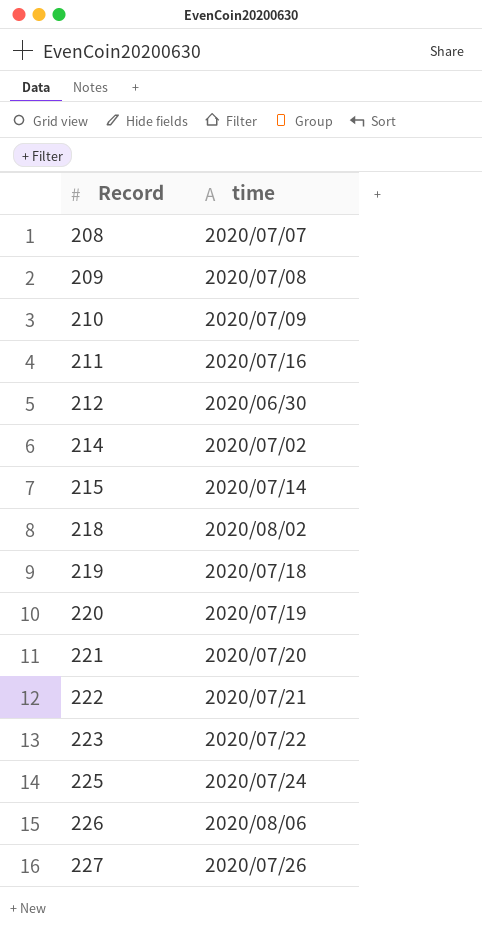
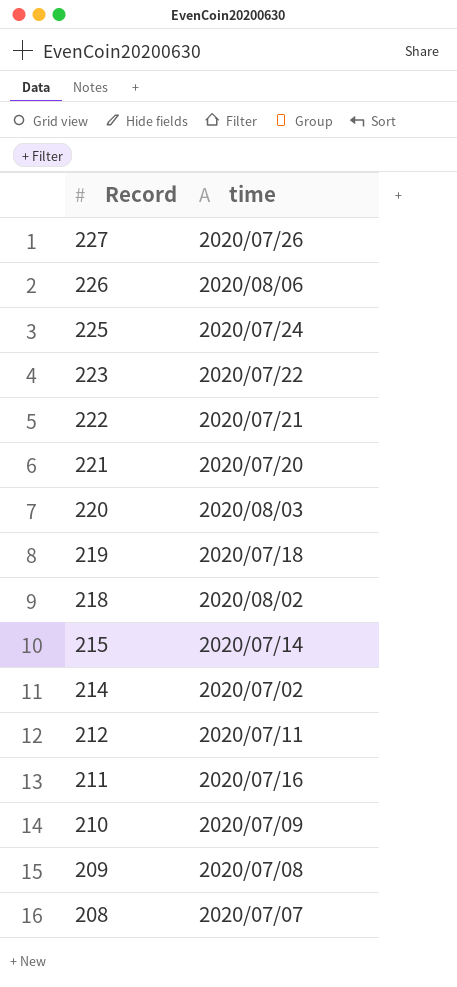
row order: Record ascending -> Record descending
220 | time: 2020/07/19 -> 2020/08/03
212 | time: 2020/06/30 -> 2020/07/11

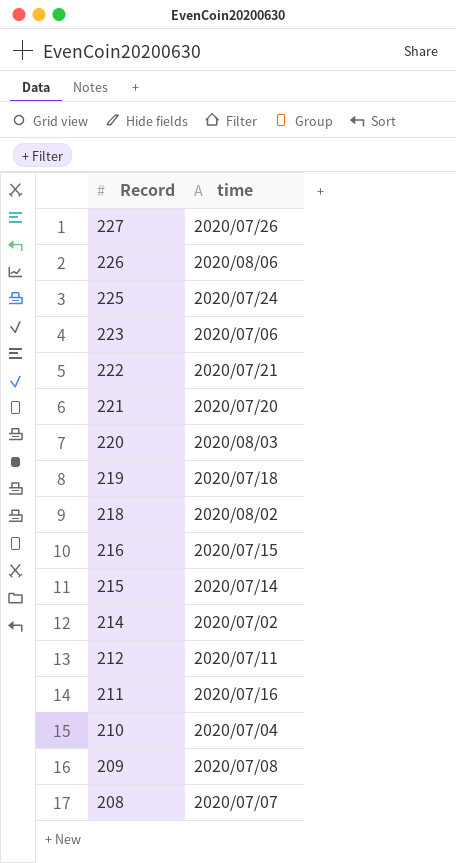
223 | time: 2020/07/22 -> 2020/07/06
row 216: none -> 2020/07/15
210 | time: 2020/07/09 -> 2020/07/04

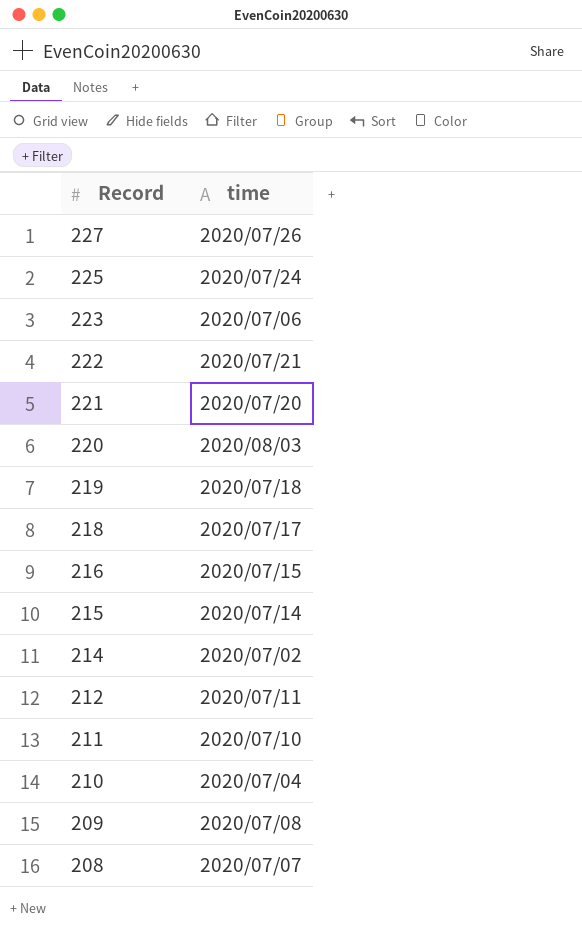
row 226: 2020/08/06 -> none
218 | time: 2020/08/02 -> 2020/07/17
211 | time: 2020/07/16 -> 2020/07/10

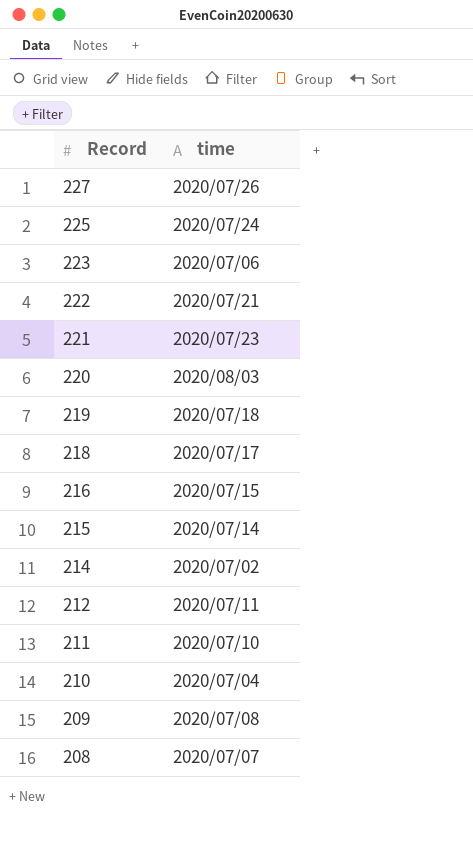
221 | time: 2020/07/20 -> 2020/07/23

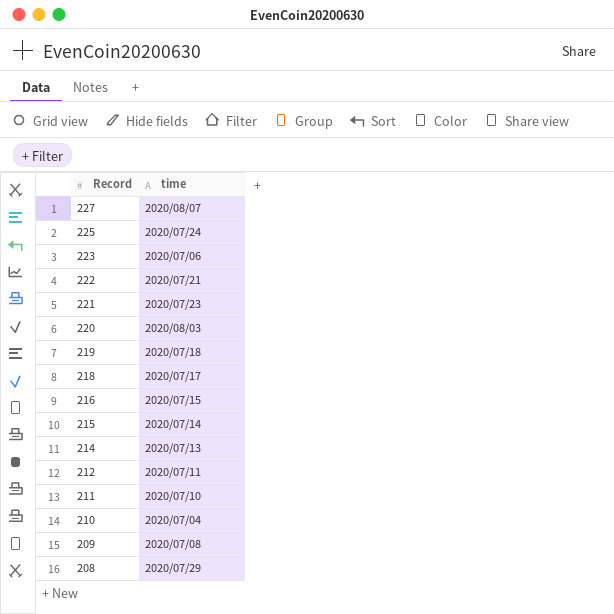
227 | time: 2020/07/26 -> 2020/08/07
214 | time: 2020/07/02 -> 2020/07/13
208 | time: 2020/07/07 -> 2020/07/29

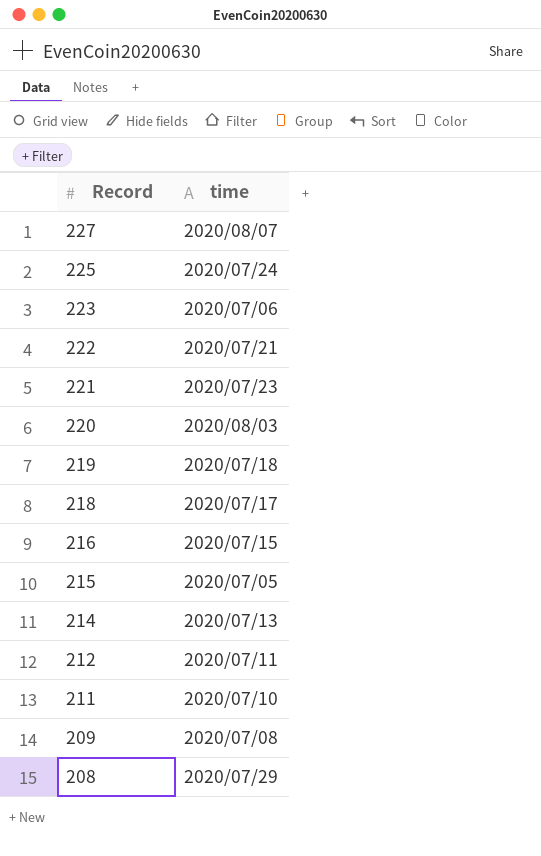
row 210: 2020/07/04 -> none
215 | time: 2020/07/14 -> 2020/07/05

